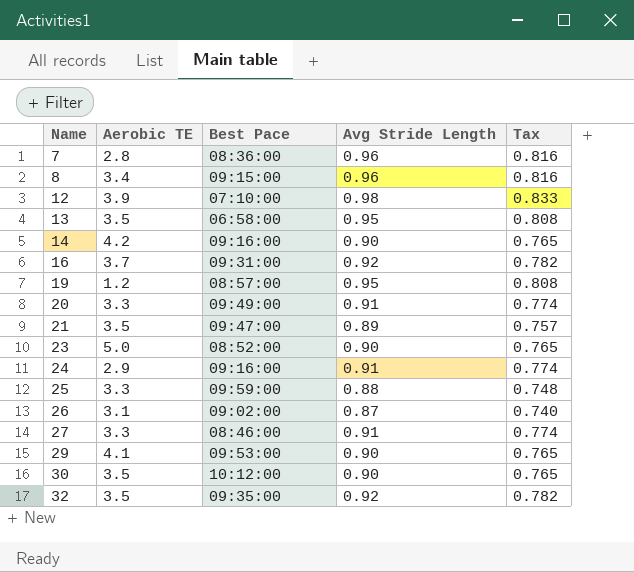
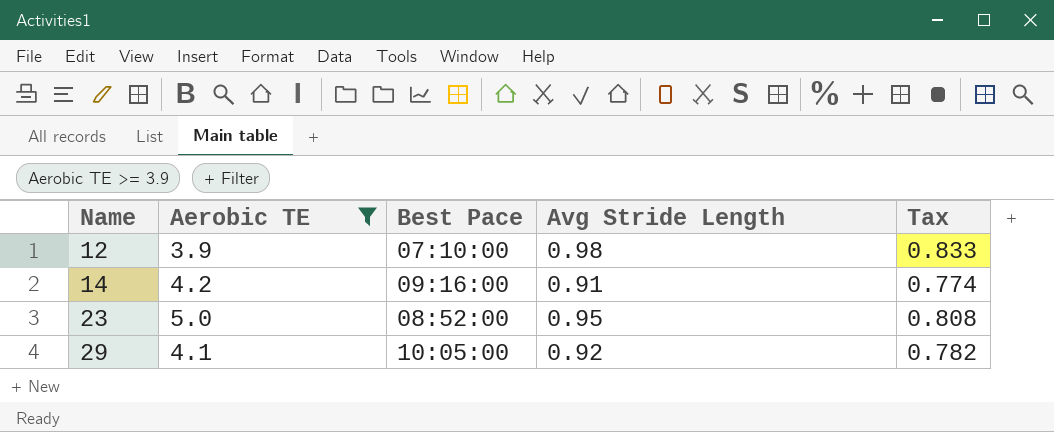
filter: none -> Aerobic TE >= 3.9
14 | Avg Stride Length: 0.90 -> 0.91
14 | Tax: 0.765 -> 0.774
23 | Avg Stride Length: 0.90 -> 0.95
23 | Tax: 0.765 -> 0.808
29 | Best Pace: 09:53:00 -> 10:05:00
29 | Avg Stride Length: 0.90 -> 0.92
29 | Tax: 0.765 -> 0.782

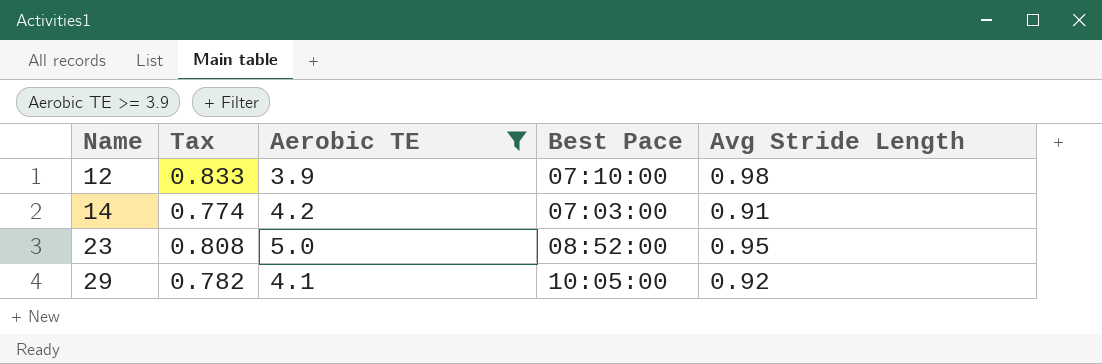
column Tax | position: 5 -> 2
14 | Best Pace: 09:16:00 -> 07:03:00

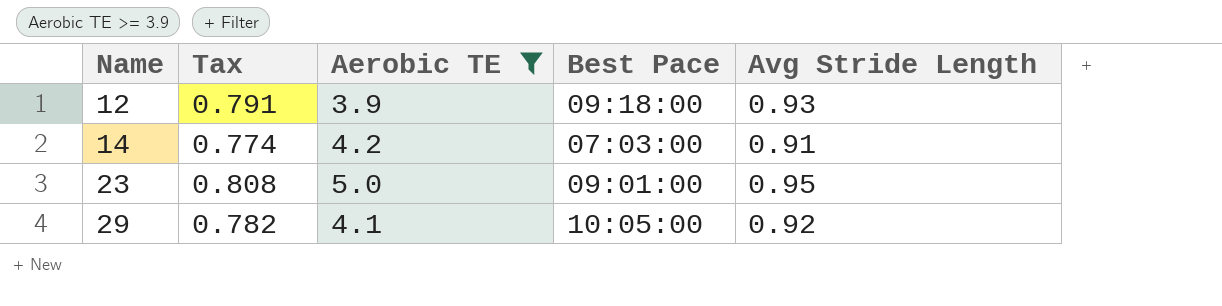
12 | Tax: 0.833 -> 0.791
12 | Best Pace: 07:10:00 -> 09:18:00
12 | Avg Stride Length: 0.98 -> 0.93
23 | Best Pace: 08:52:00 -> 09:01:00

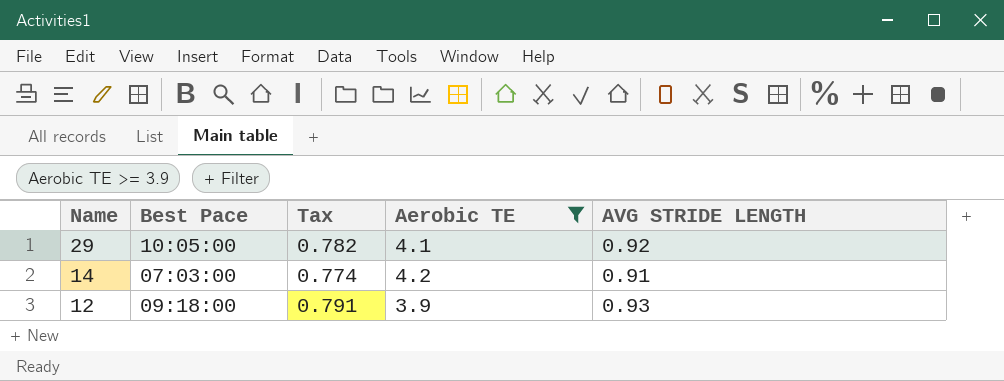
row order: Name ascending -> Name descending
column Best Pace | position: 4 -> 2
column name: Avg Stride Length -> AVG STRIDE LENGTH
row 23: 0.808 | 5.0 | 09:01:00 | 0.95 -> none

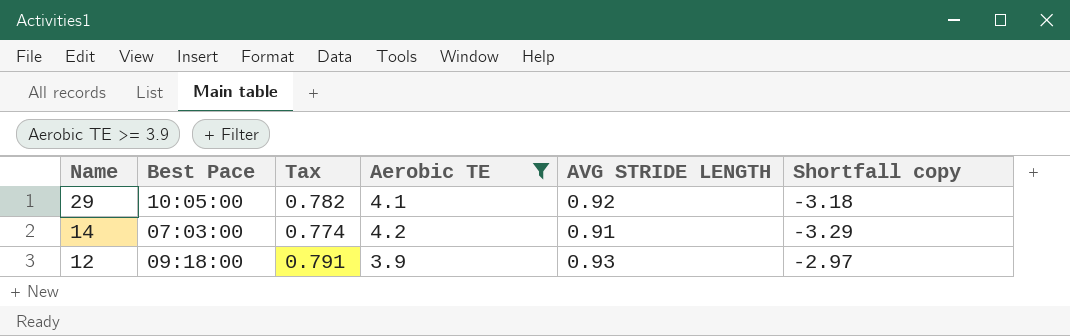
column Shortfall copy | formula: none -> [AVG STRIDE LENGTH] - [Aerobic TE]

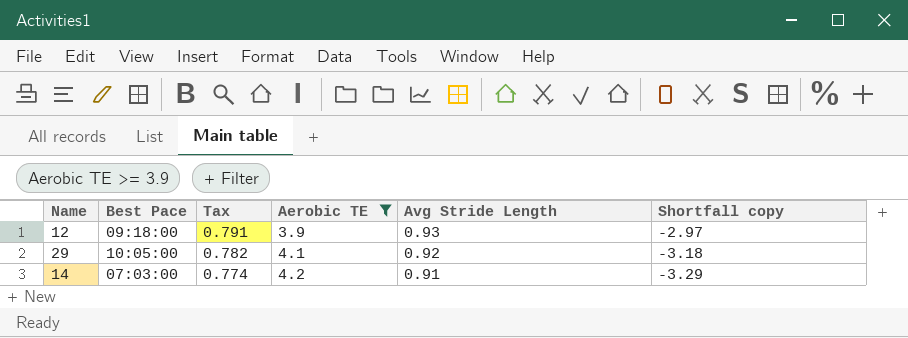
row order: Name descending -> Tax descending
column name: AVG STRIDE LENGTH -> Avg Stride Length

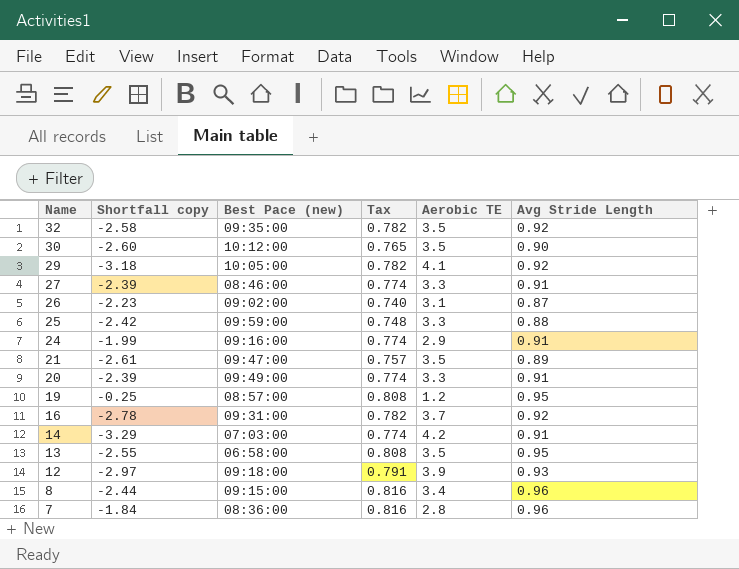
filter: Aerobic TE >= 3.9 -> none
row order: Tax descending -> Name descending
column Shortfall copy | position: 6 -> 2
column name: Best Pace -> Best Pace (new)

